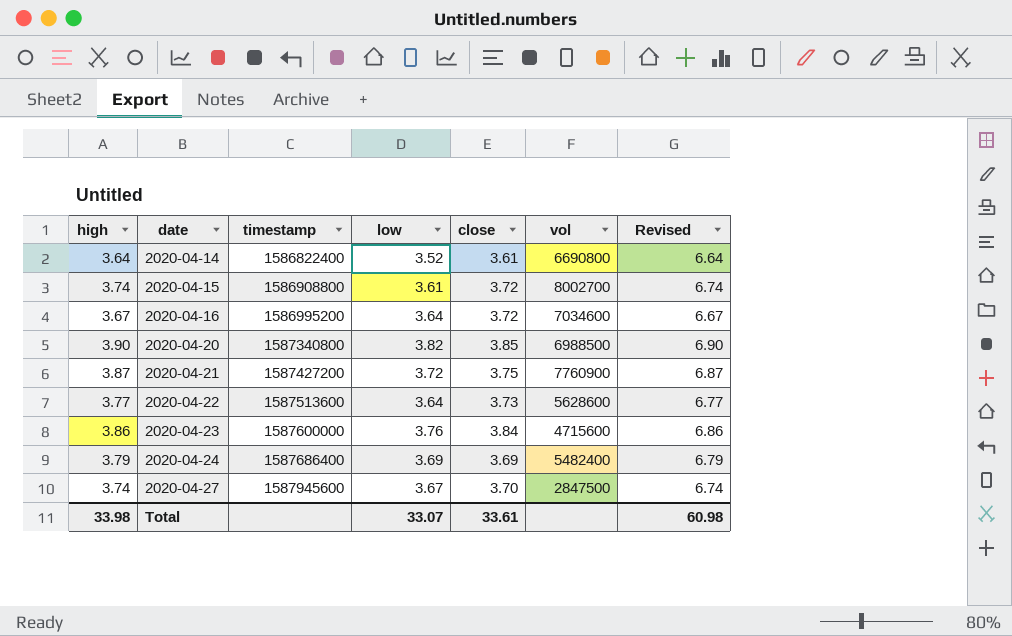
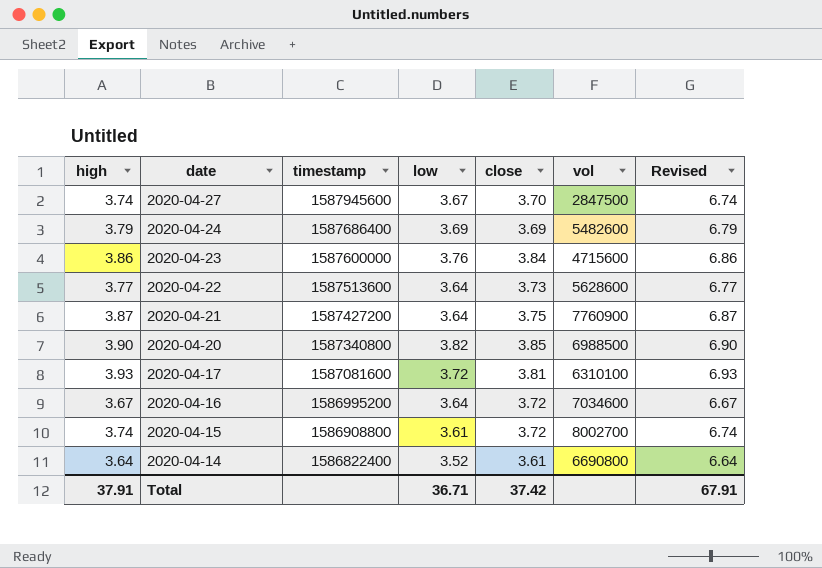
row order: date ascending -> date descending
2020-04-24 | vol: 5482400 -> 5482600
2020-04-21 | low: 3.72 -> 3.64
row 2020-04-17: none -> 3.93 | 1587081600 | 3.72 | 3.81 | 6310100 | 6.93
Total | high: 33.98 -> 37.91
Total | low: 33.07 -> 36.71
Total | close: 33.61 -> 37.42
Total | Revised: 60.98 -> 67.91

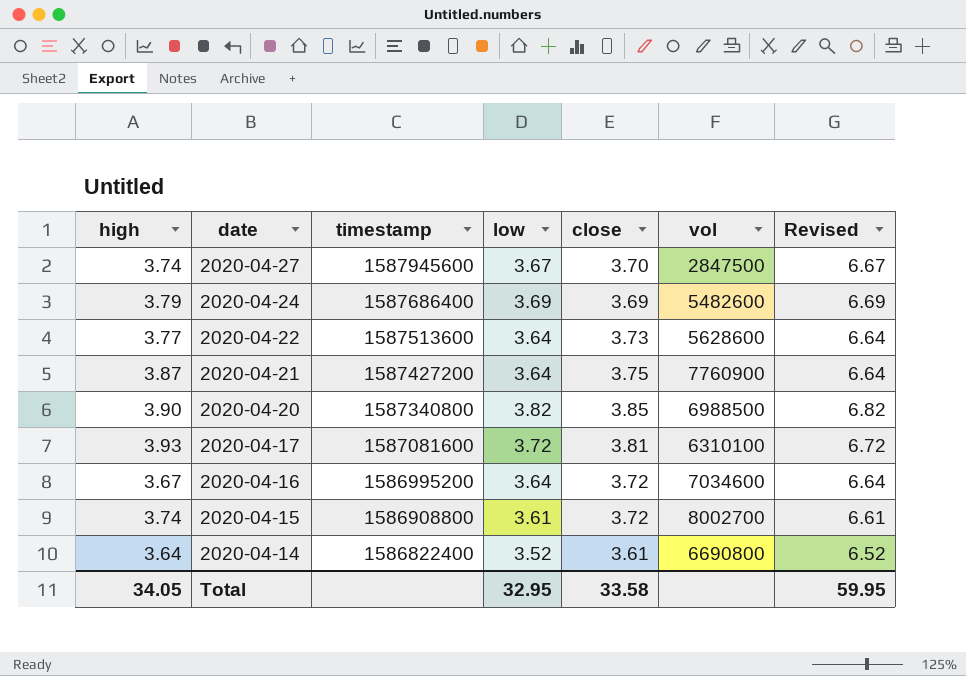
column Revised | formula: [high] + 3 -> [low] + 3
row 2020-04-23: 3.86 | 1587600000 | 3.76 | 3.84 | 4715600 | 6.86 -> none
Total | high: 37.91 -> 34.05
Total | low: 36.71 -> 32.95
Total | close: 37.42 -> 33.58
Total | Revised: 67.91 -> 59.95

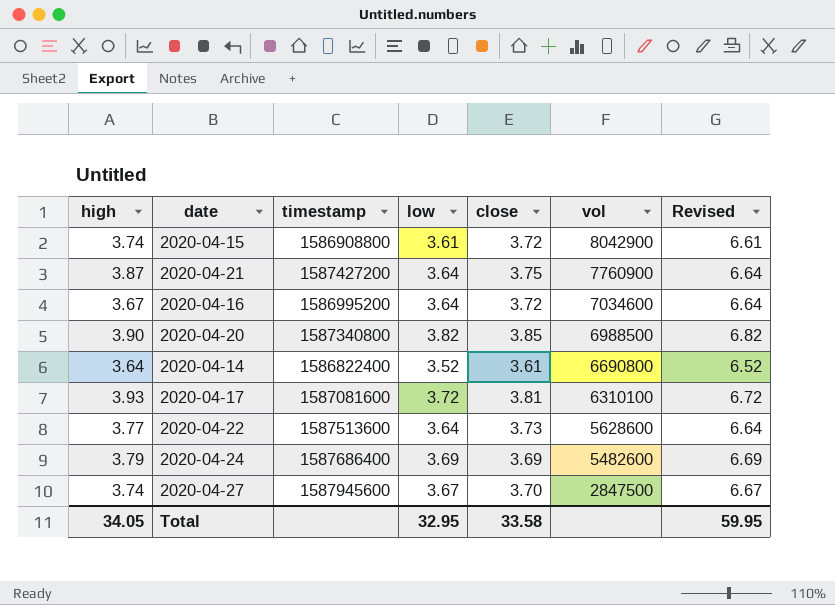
row order: date descending -> vol descending
2020-04-15 | vol: 8002700 -> 8042900

